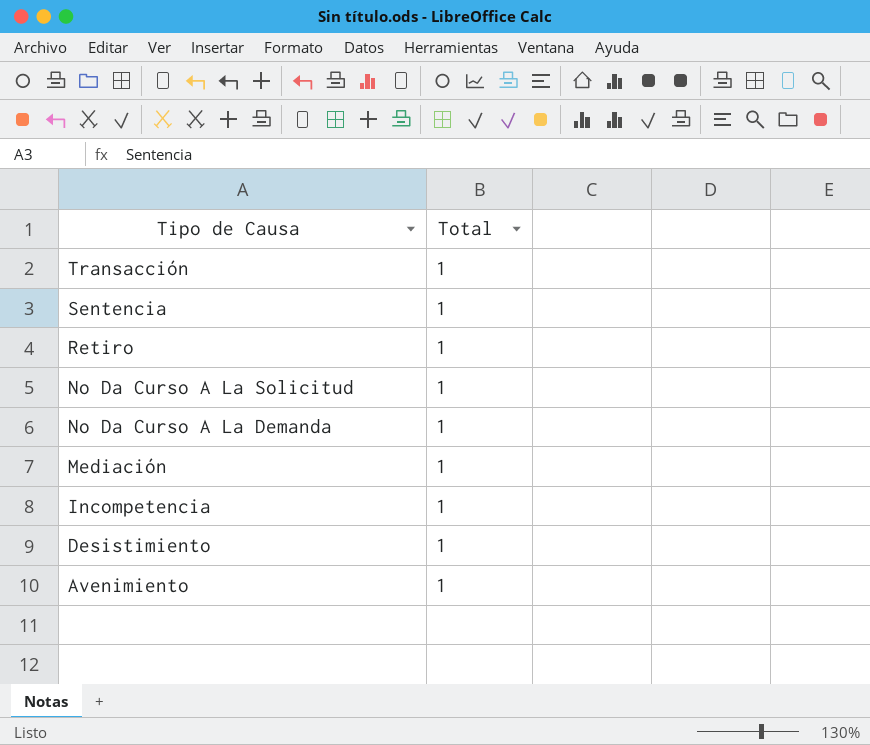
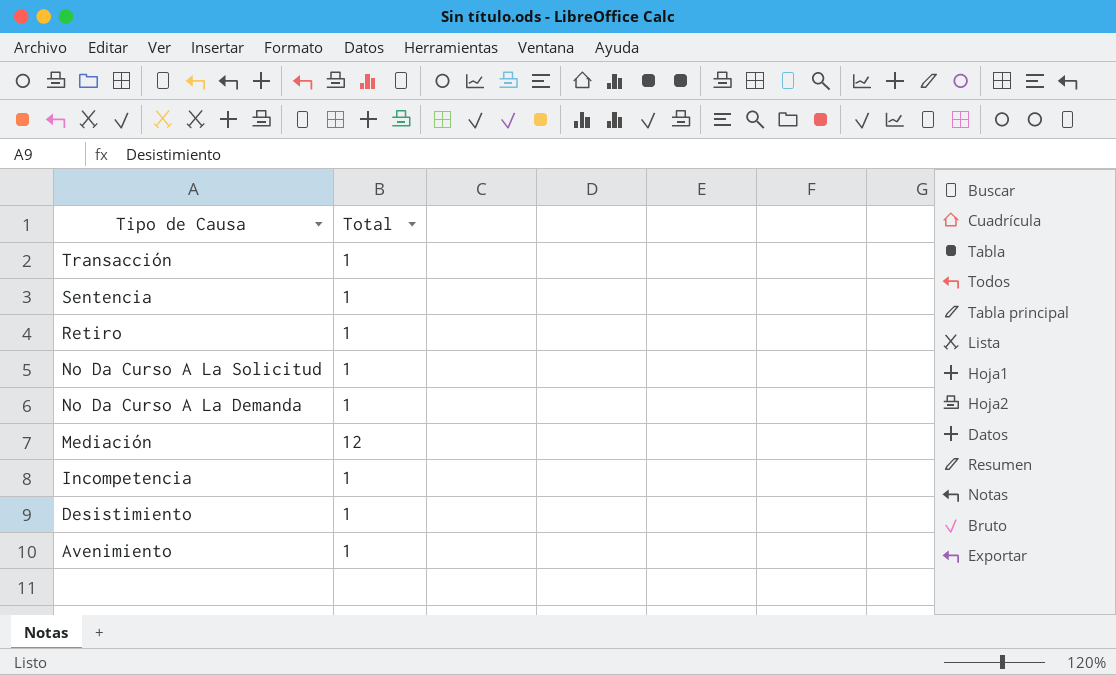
Mediación | Total: 1 -> 12

